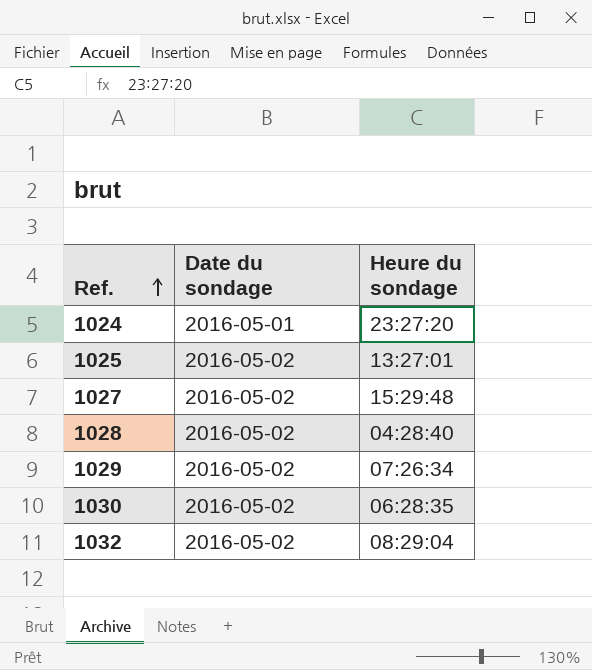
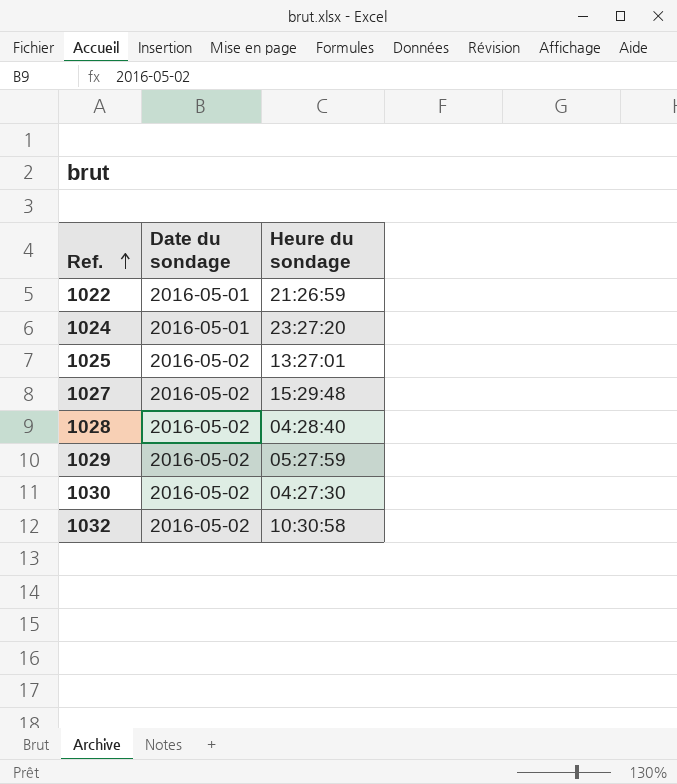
row 1022: none -> 2016-05-01 | 21:26:59
1029 | Heure du sondage: 07:26:34 -> 05:27:59
1030 | Heure du sondage: 06:28:35 -> 04:27:30
1032 | Heure du sondage: 08:29:04 -> 10:30:58

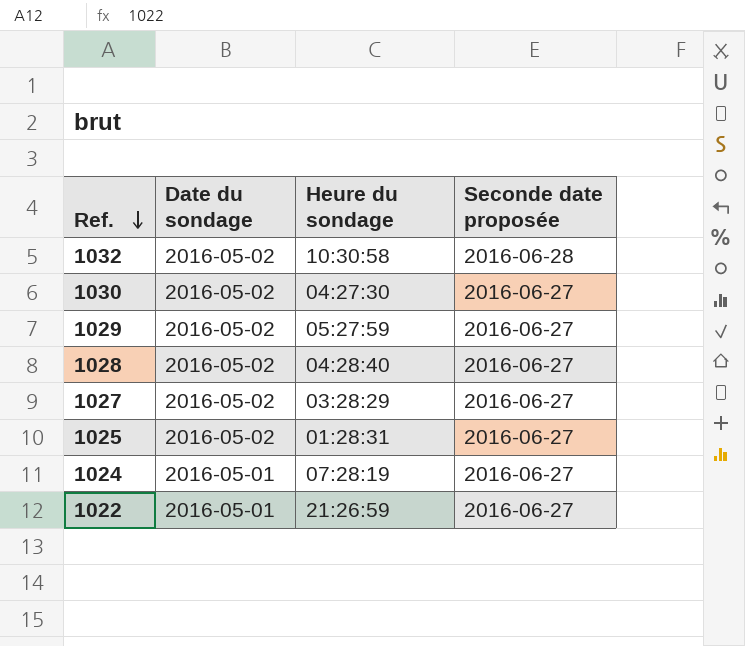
row order: Ref. ascending -> Ref. descending
column Seconde date proposée | position: none -> 4
1027 | Heure du sondage: 15:29:48 -> 03:28:29
1025 | Heure du sondage: 13:27:01 -> 01:28:31
1024 | Heure du sondage: 23:27:20 -> 07:28:19

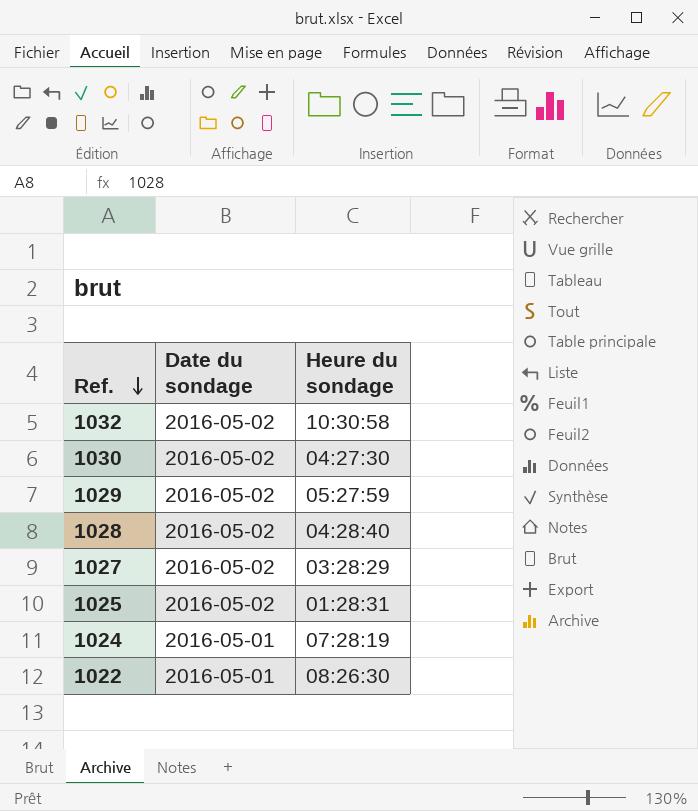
column Seconde date proposée | position: 4 -> none
1022 | Heure du sondage: 21:26:59 -> 08:26:30

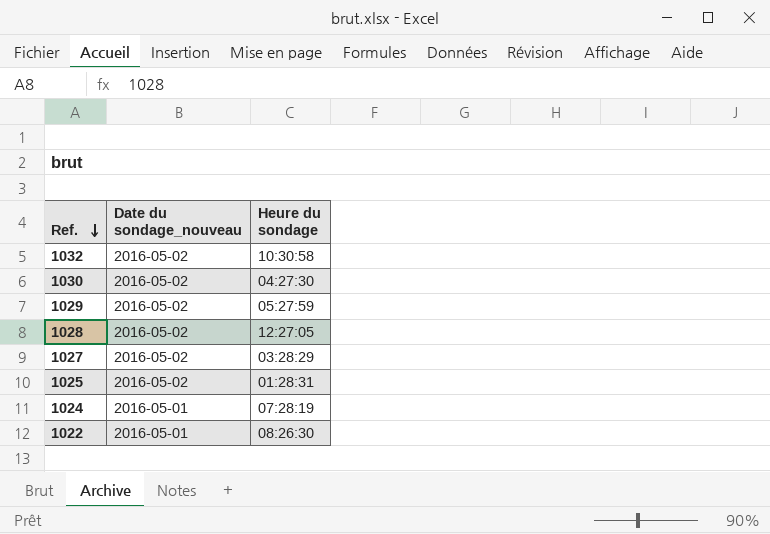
column name: Date du sondage -> Date du sondage_nouveau
1028 | Heure du sondage: 04:28:40 -> 12:27:05

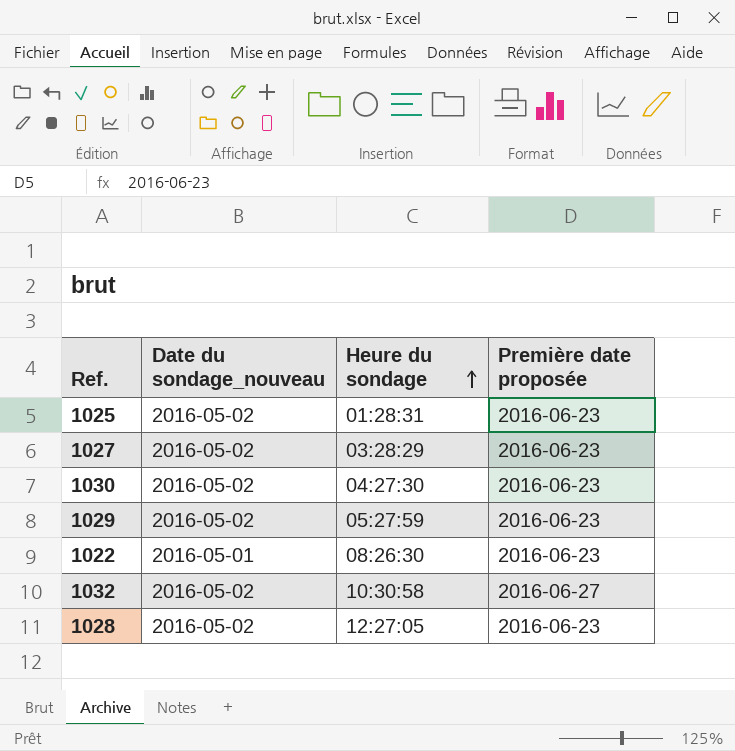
row order: Ref. descending -> Heure du sondage ascending
column Première date proposée | position: none -> 4
row 1024: 2016-05-01 | 07:28:19 -> none

